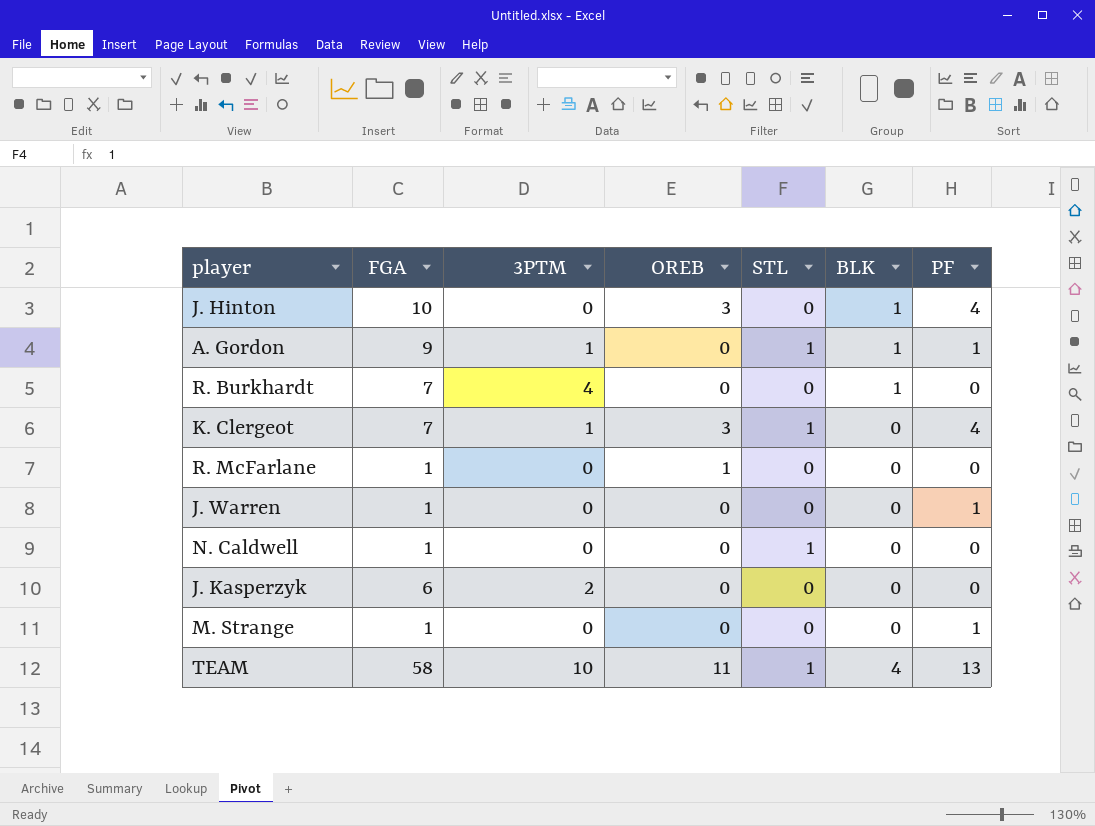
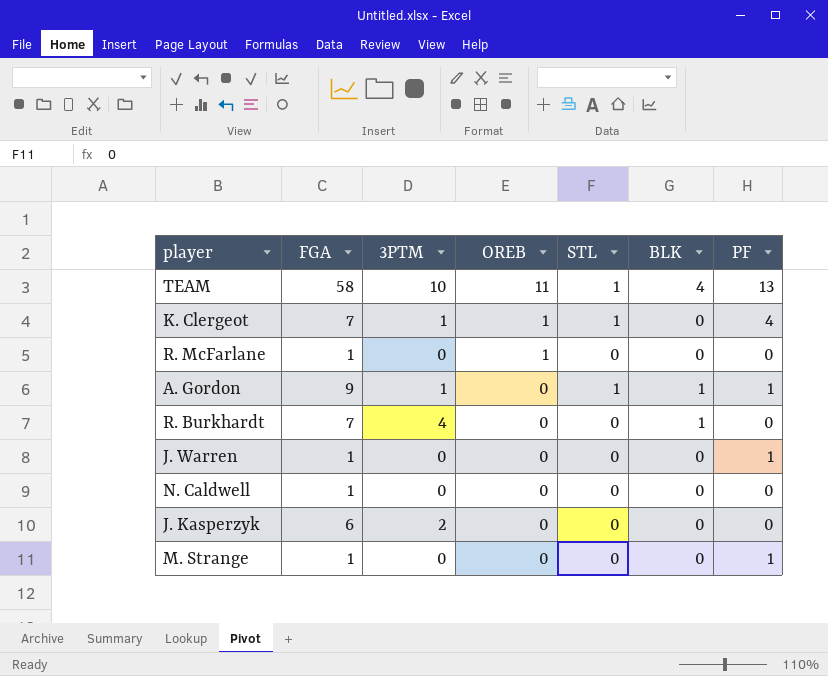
row order: none -> OREB descending
row J. Hinton: 10 | 0 | 3 | 0 | 1 | 4 -> none
K. Clergeot | OREB: 3 -> 1
N. Caldwell | STL: 1 -> 0

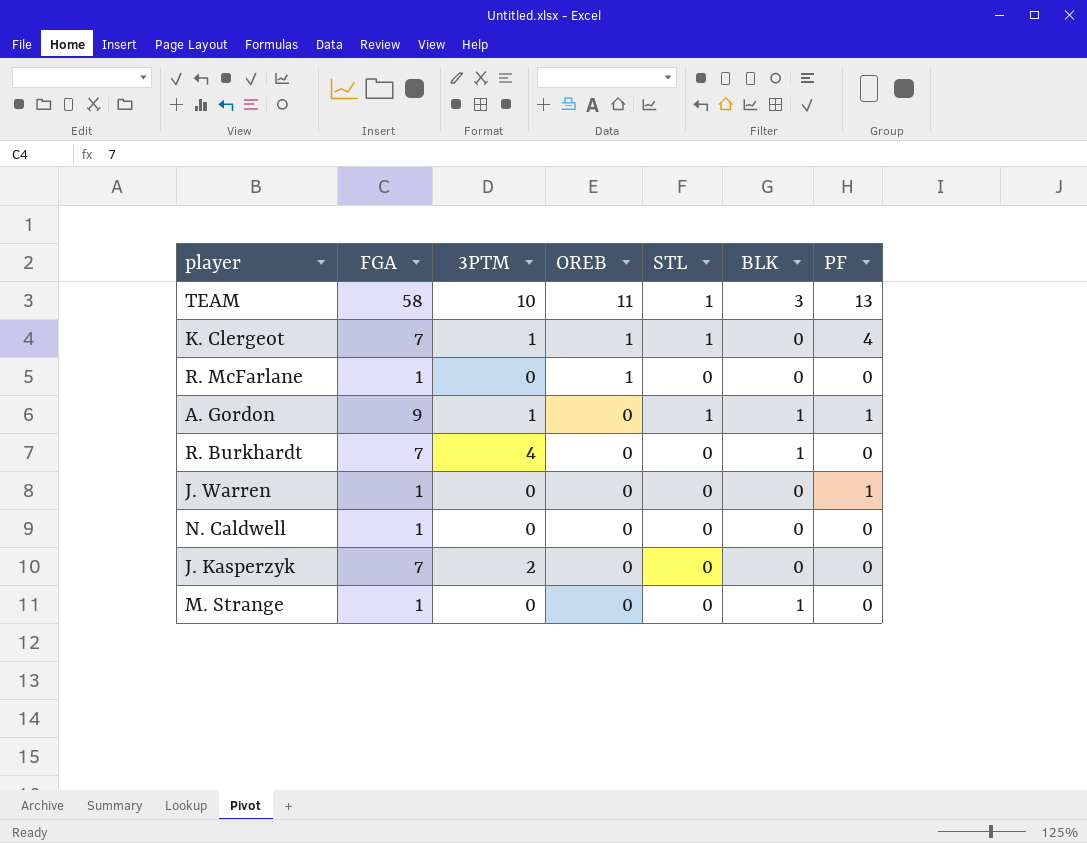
TEAM | BLK: 4 -> 3
J. Kasperzyk | FGA: 6 -> 7
M. Strange | BLK: 0 -> 1
M. Strange | PF: 1 -> 0

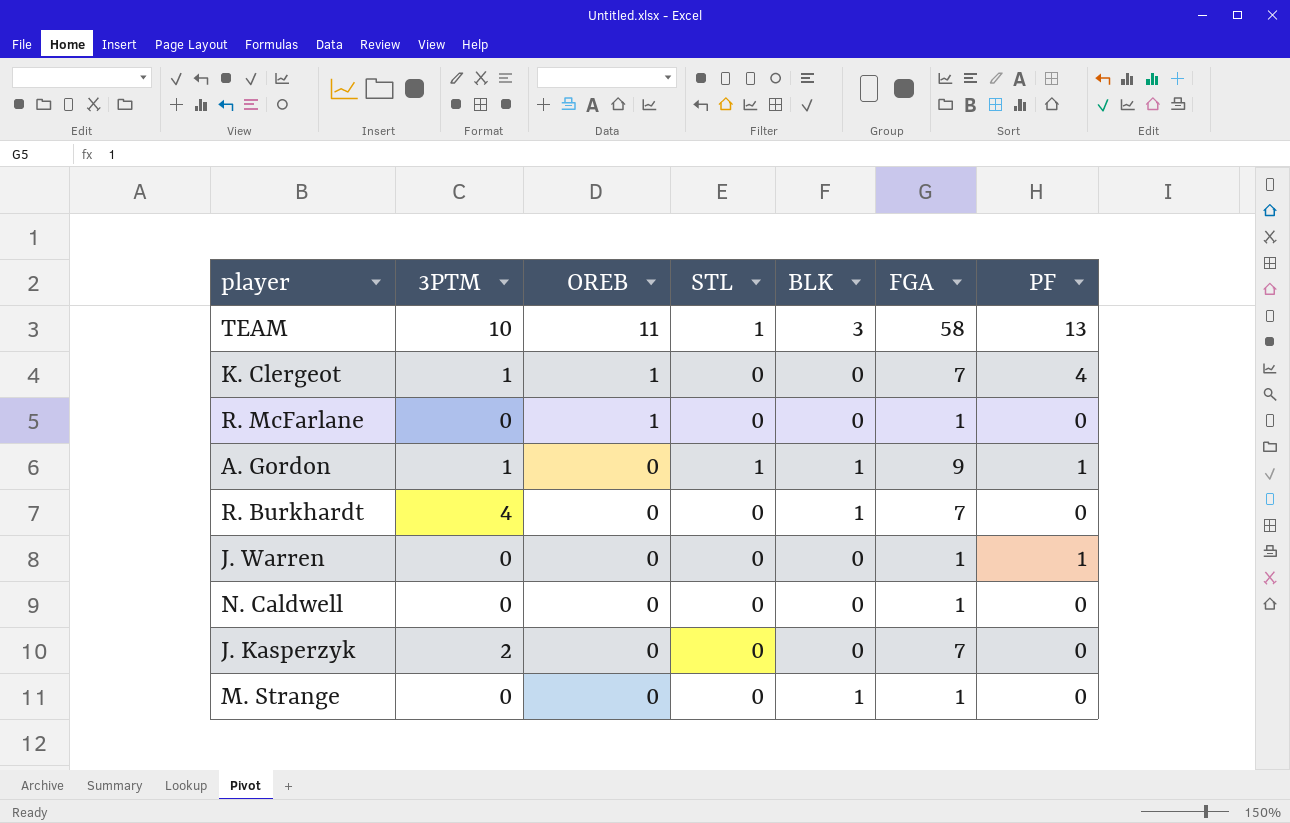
column FGA | position: 2 -> 6
K. Clergeot | STL: 1 -> 0

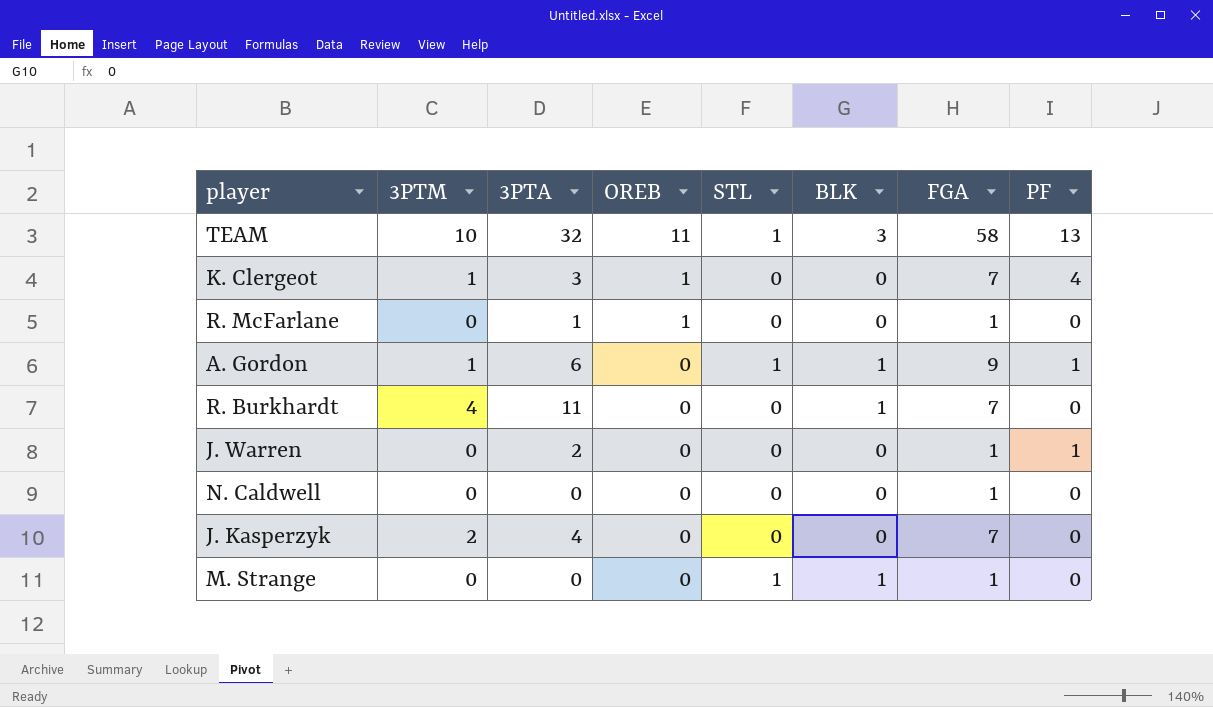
column 3PTA | position: none -> 3
M. Strange | STL: 0 -> 1

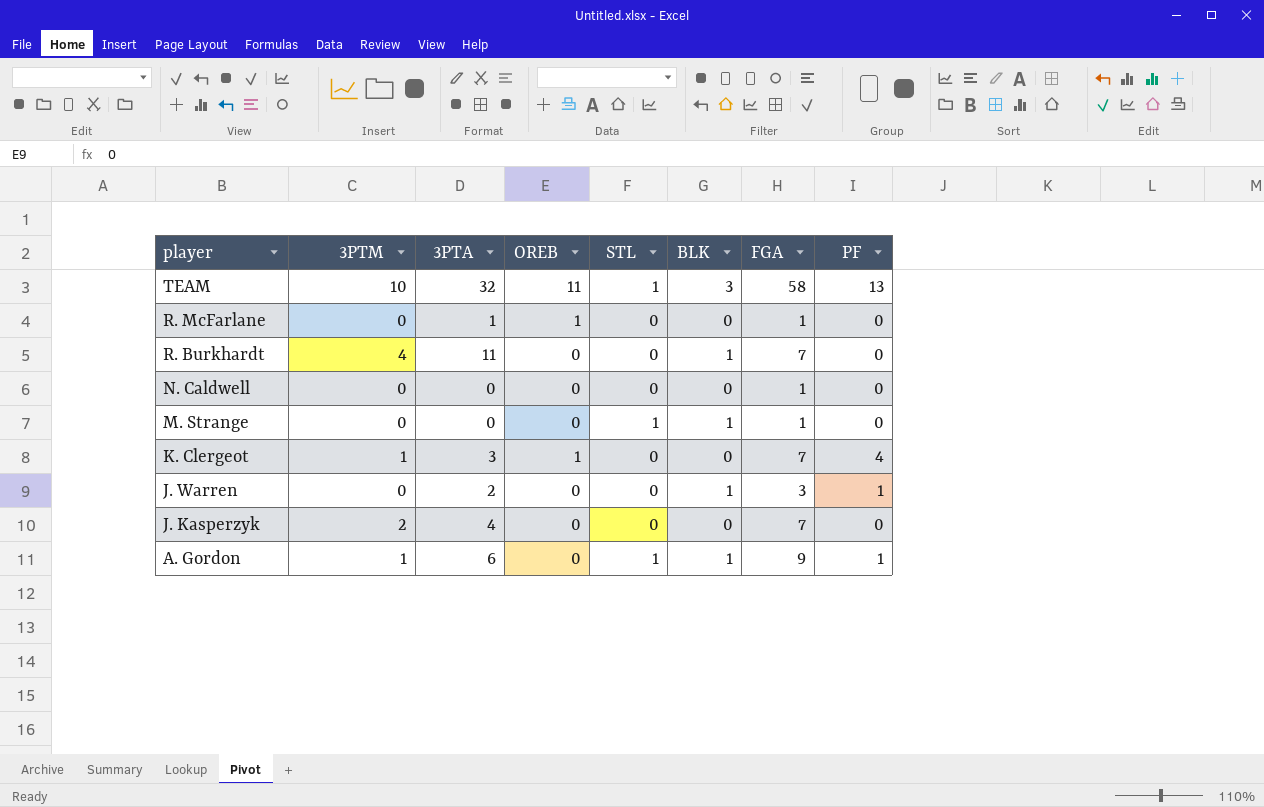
row order: OREB descending -> player descending
J. Warren | BLK: 0 -> 1
J. Warren | FGA: 1 -> 3

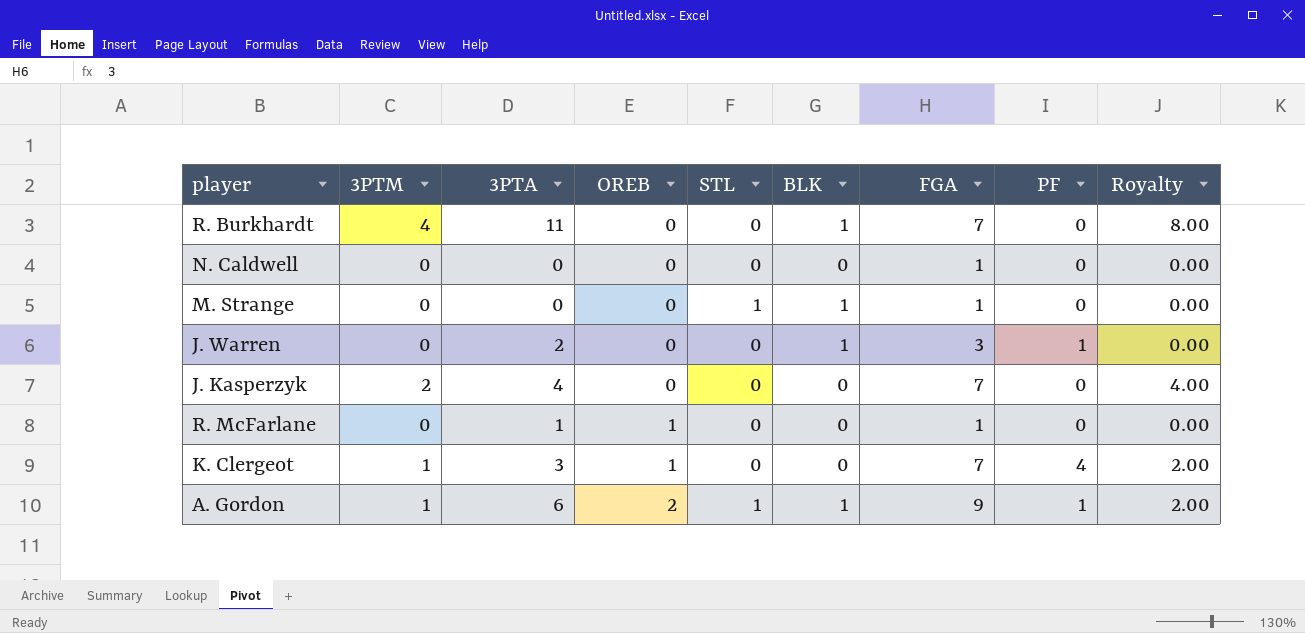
row order: player descending -> OREB ascending
column Royalty | formula: none -> [3PTM] * 2
row TEAM: 10 | 32 | 11 | 1 | 3 | 58 | 13 -> none
A. Gordon | OREB: 0 -> 2

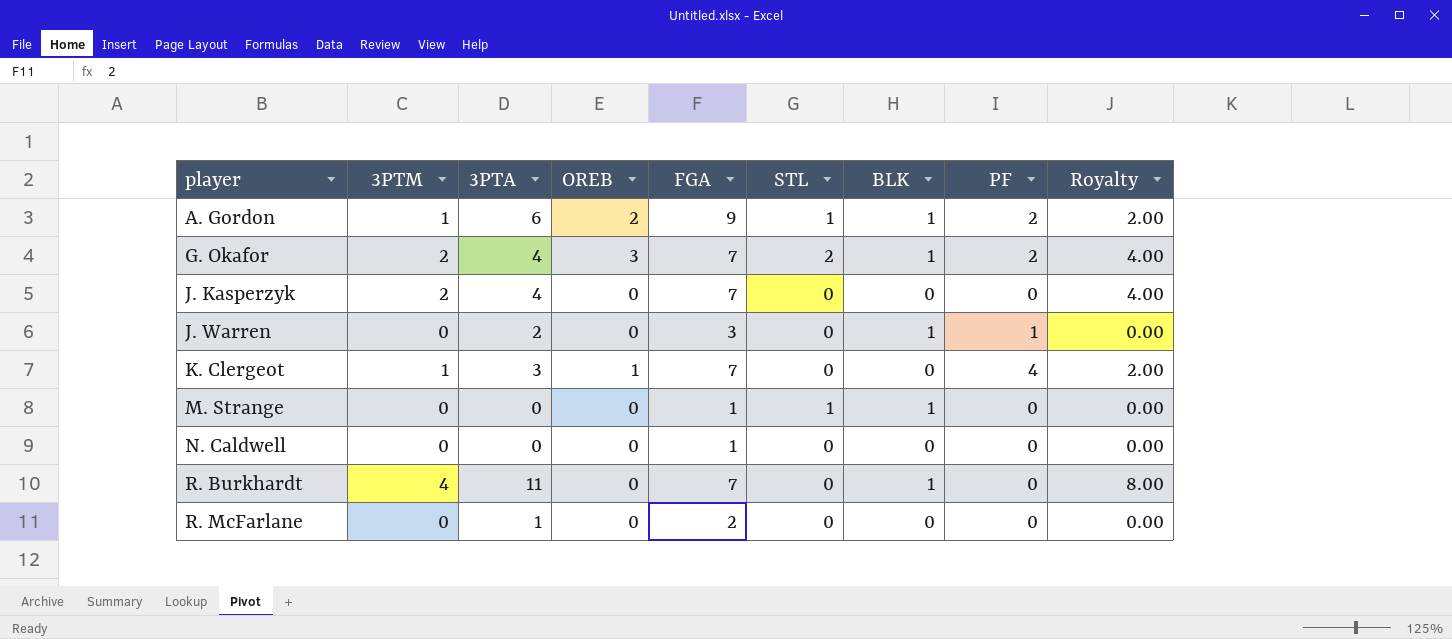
row order: OREB ascending -> player ascending
column FGA | position: 7 -> 5
A. Gordon | PF: 1 -> 2
row G. Okafor: none -> 2 | 4 | 3 | 7 | 2 | 1 | 2 | 4.00
R. McFarlane | OREB: 1 -> 0
R. McFarlane | FGA: 1 -> 2

